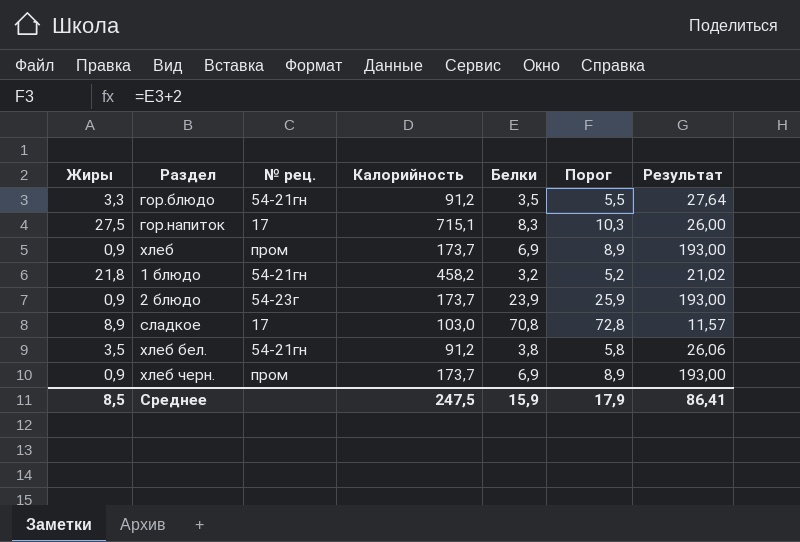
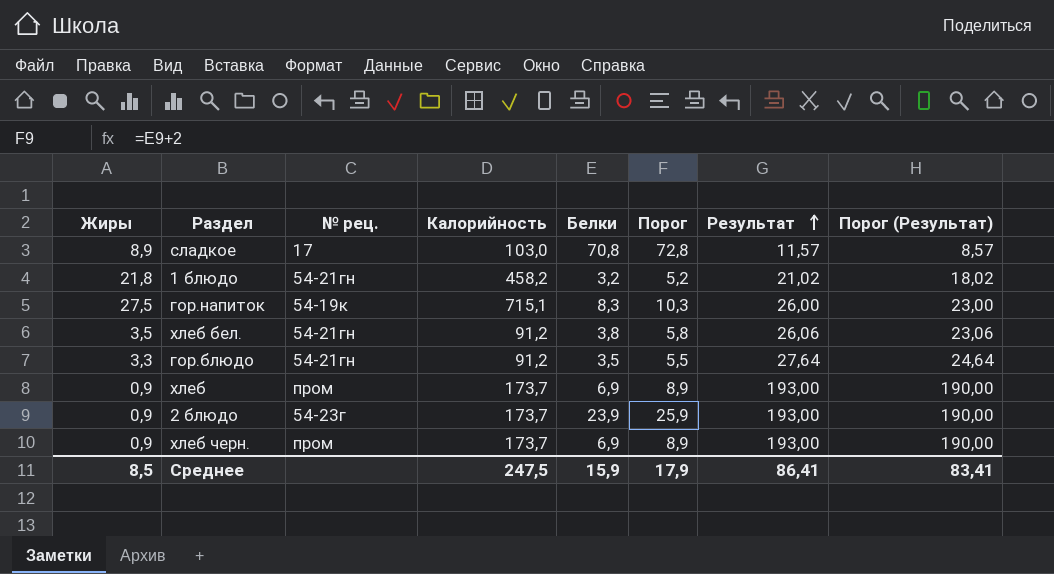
row order: none -> Результат ascending
column Порог (Результат) | formula: none -> [Результат] - 3
гор.напиток | № рец.: 17 -> 54-19к

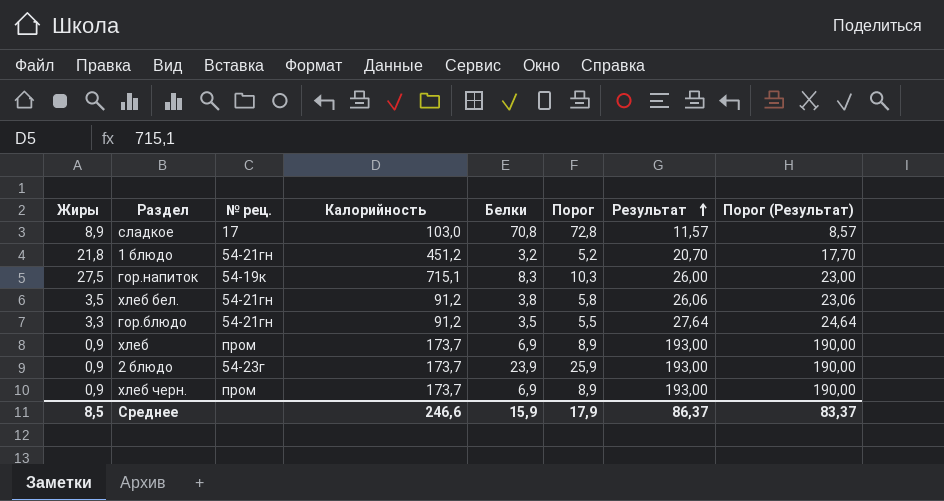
1 блюдо | Калорийность: 458,2 -> 451,2
1 блюдо | Результат: 21,02 -> 20,70
1 блюдо | Порог (Результат): 18,02 -> 17,70
Среднее | Калорийность: 247,5 -> 246,6
Среднее | Результат: 86,41 -> 86,37
Среднее | Порог (Результат): 83,41 -> 83,37

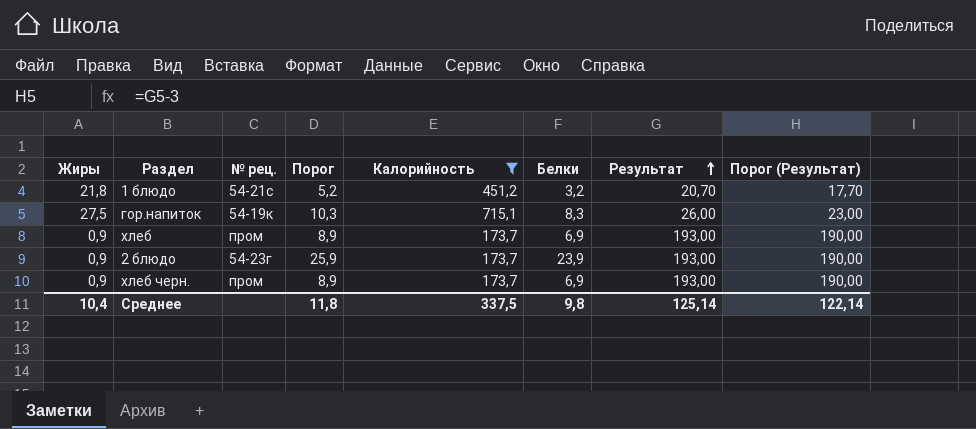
filter: none -> Калорийность >= 173,7
column Порог | position: 6 -> 4
1 блюдо | № рец.: 54-21гн -> 54-21с
Среднее | Жиры: 8,5 -> 10,4
Среднее | Порог: 17,9 -> 11,8
Среднее | Калорийность: 246,6 -> 337,5
Среднее | Белки: 15,9 -> 9,8
Среднее | Результат: 86,37 -> 125,14
Среднее | Порог (Результат): 83,37 -> 122,14

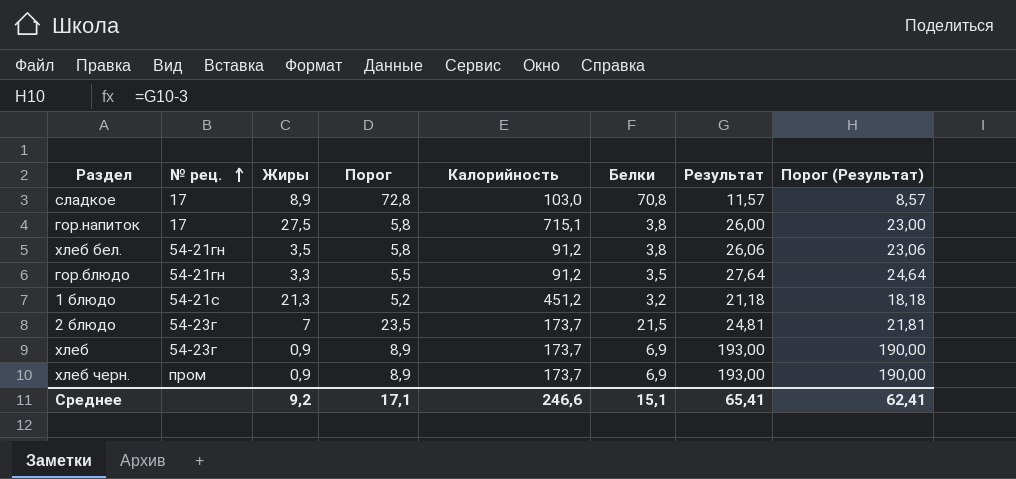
filter: Калорийность >= 173,7 -> none
row order: Результат ascending -> № рец. ascending
column Жиры | position: 1 -> 3
гор.напиток | № рец.: 54-19к -> 17
гор.напиток | Порог: 10,3 -> 5,8
гор.напиток | Белки: 8,3 -> 3,8
1 блюдо | Жиры: 21,8 -> 21,3
1 блюдо | Результат: 20,70 -> 21,18
1 блюдо | Порог (Результат): 17,70 -> 18,18
2 блюдо | Жиры: 0,9 -> 7
2 блюдо | Порог: 25,9 -> 23,5
2 блюдо | Белки: 23,9 -> 21,5
2 блюдо | Результат: 193,00 -> 24,81
2 блюдо | Порог (Результат): 190,00 -> 21,81
хлеб | № рец.: пром -> 54-23г
Среднее | Жиры: 10,4 -> 9,2
Среднее | Порог: 11,8 -> 17,1
Среднее | Калорийность: 337,5 -> 246,6
Среднее | Белки: 9,8 -> 15,1
Среднее | Результат: 125,14 -> 65,41
Среднее | Порог (Результат): 122,14 -> 62,41

